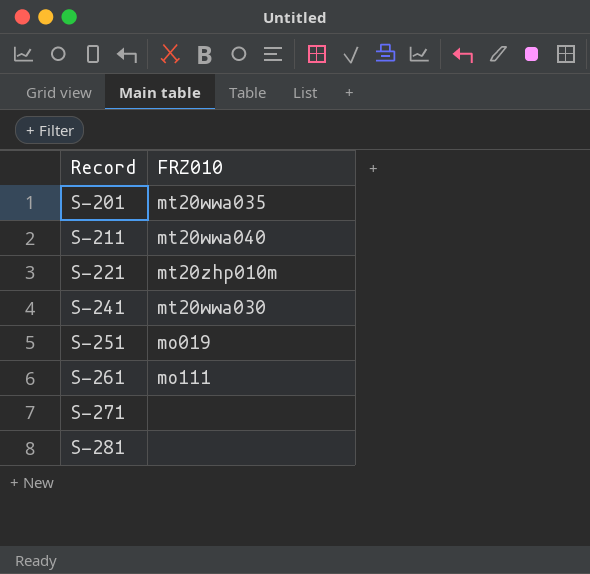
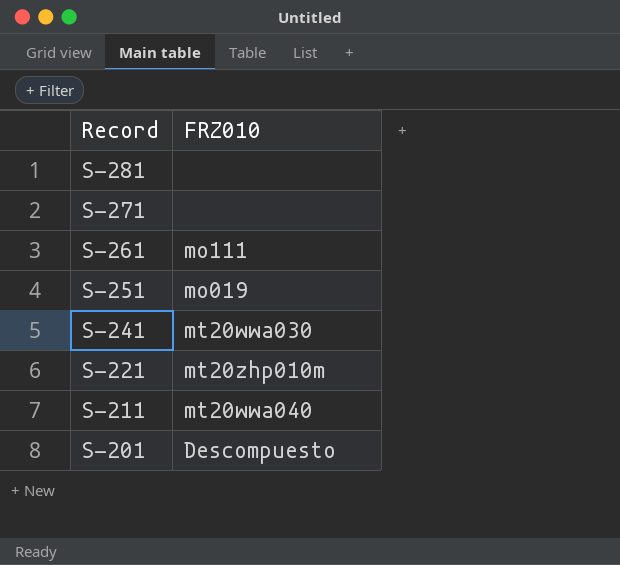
row order: Record ascending -> Record descending
S-201 | FRZ010: mt20wwa035 -> Descompuesto

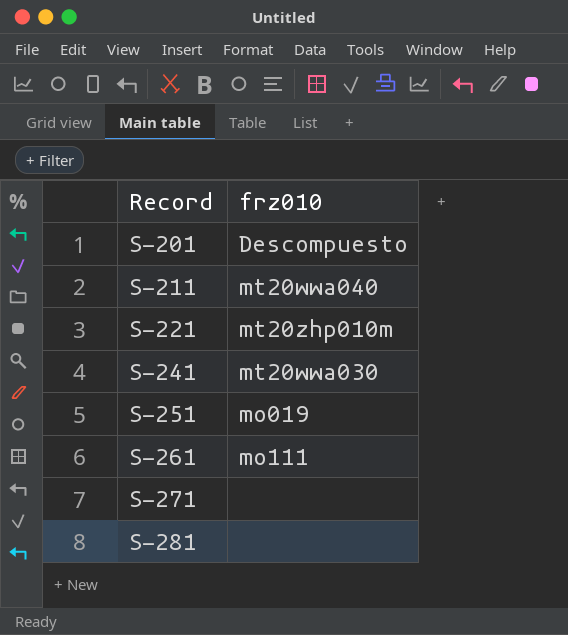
row order: Record descending -> Record ascending
column name: FRZ010 -> frz010

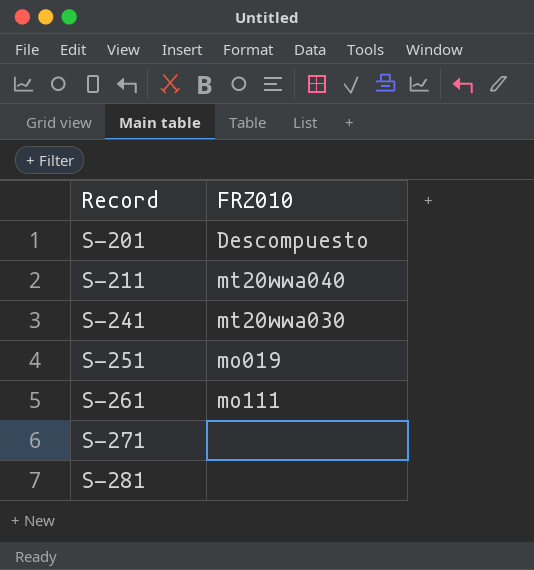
column name: frz010 -> FRZ010
row S-221: mt20zhp010m -> none

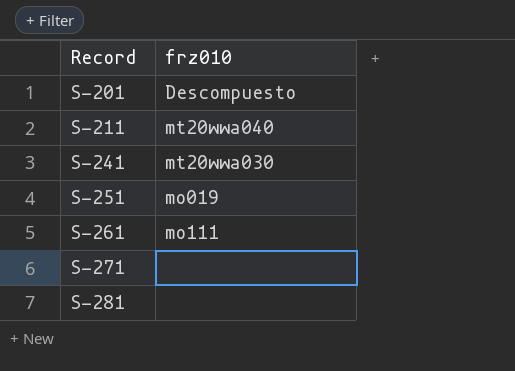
column name: FRZ010 -> frz010

